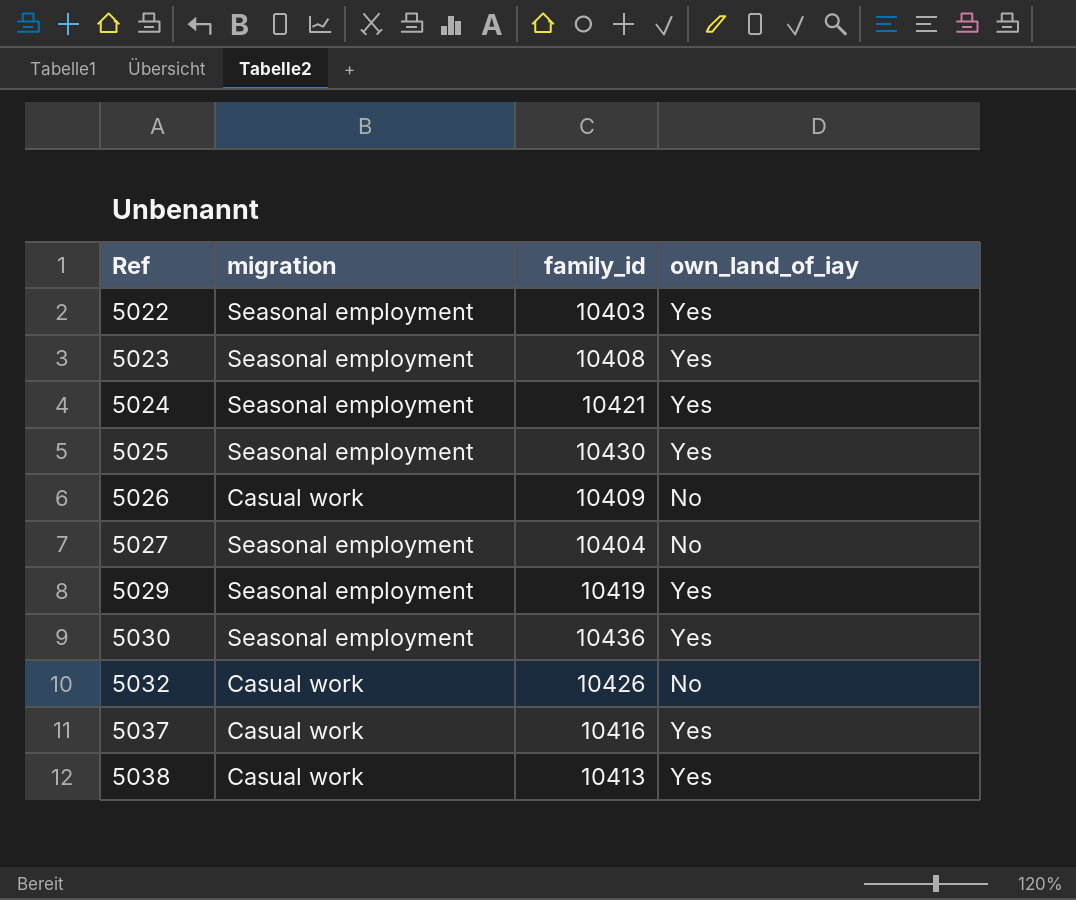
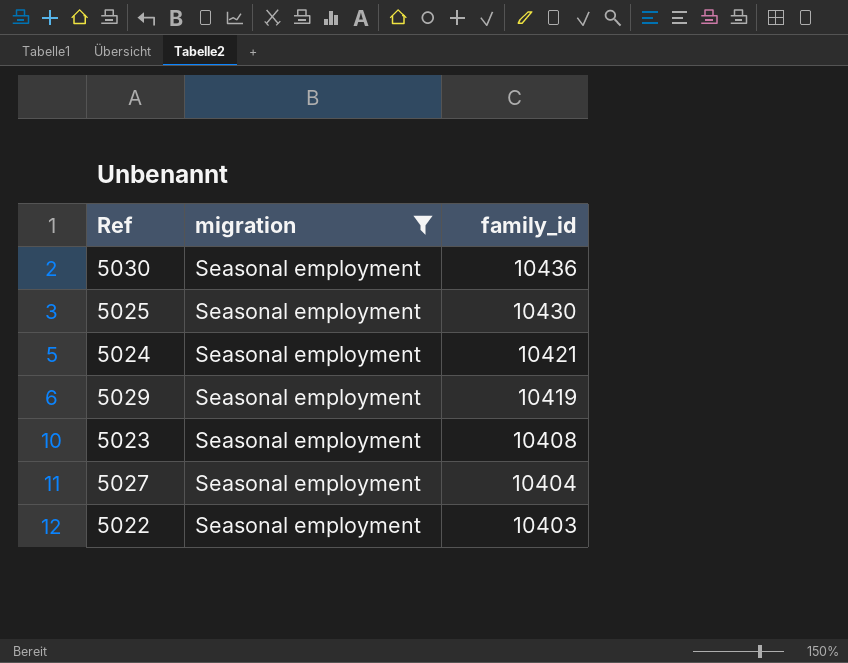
filter: none -> migration = Seasonal employment
row order: Ref ascending -> family_id descending
column own_land_of_iay | position: 4 -> none

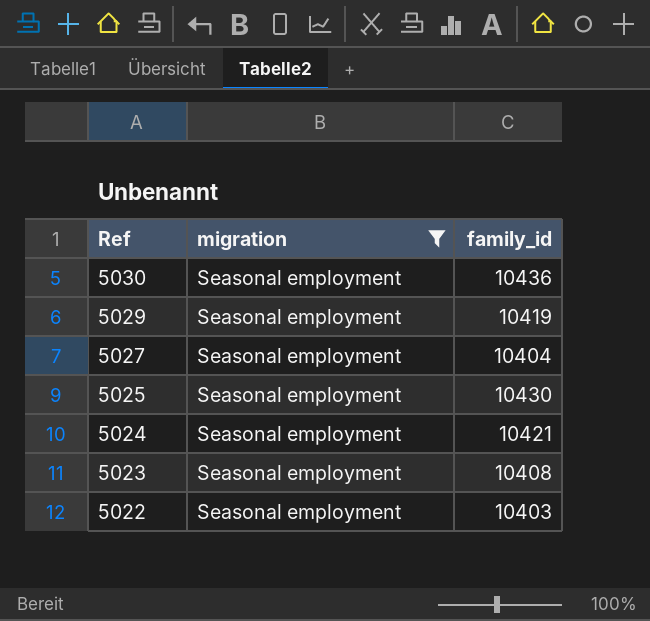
row order: family_id descending -> Ref descending

